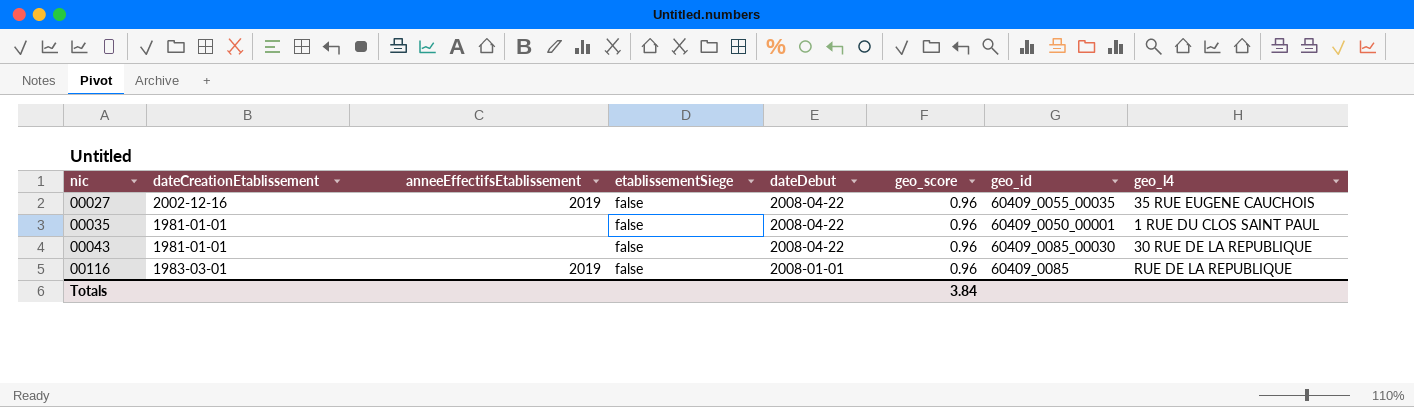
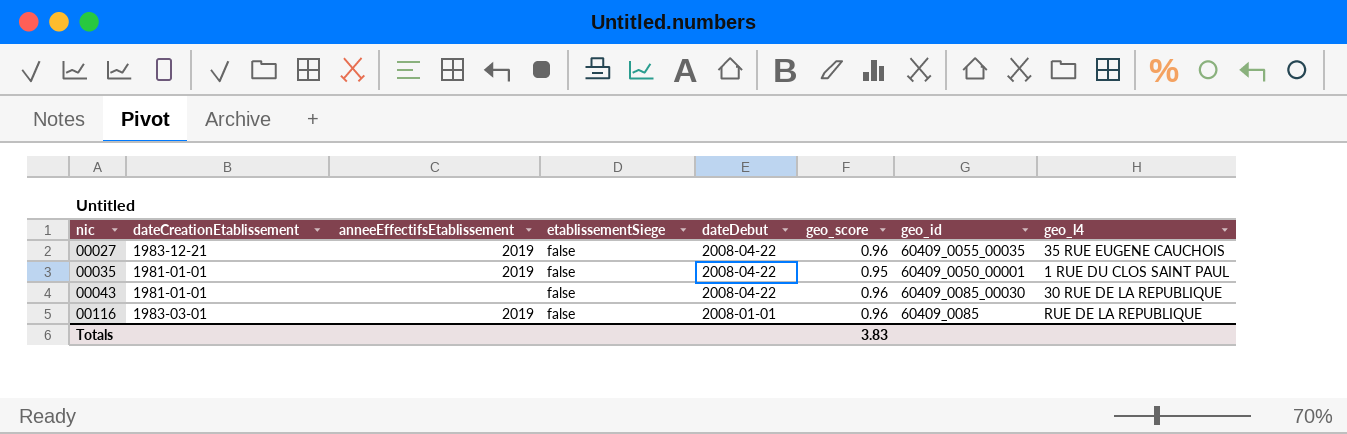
00027 | dateCreationEtablissement: 2002-12-16 -> 1983-12-21
00035 | anneeEffectifsEtablissement: none -> 2019
00035 | geo_score: 0.96 -> 0.95
Totals | geo_score: 3.84 -> 3.83

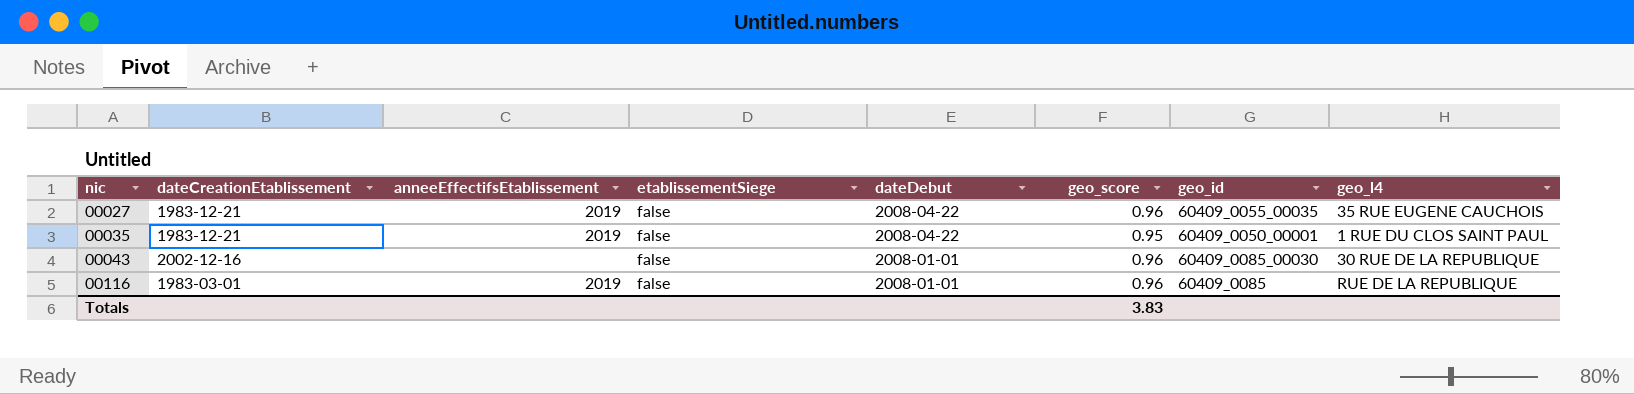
00035 | dateCreationEtablissement: 1981-01-01 -> 1983-12-21
00043 | dateCreationEtablissement: 1981-01-01 -> 2002-12-16
00043 | dateDebut: 2008-04-22 -> 2008-01-01

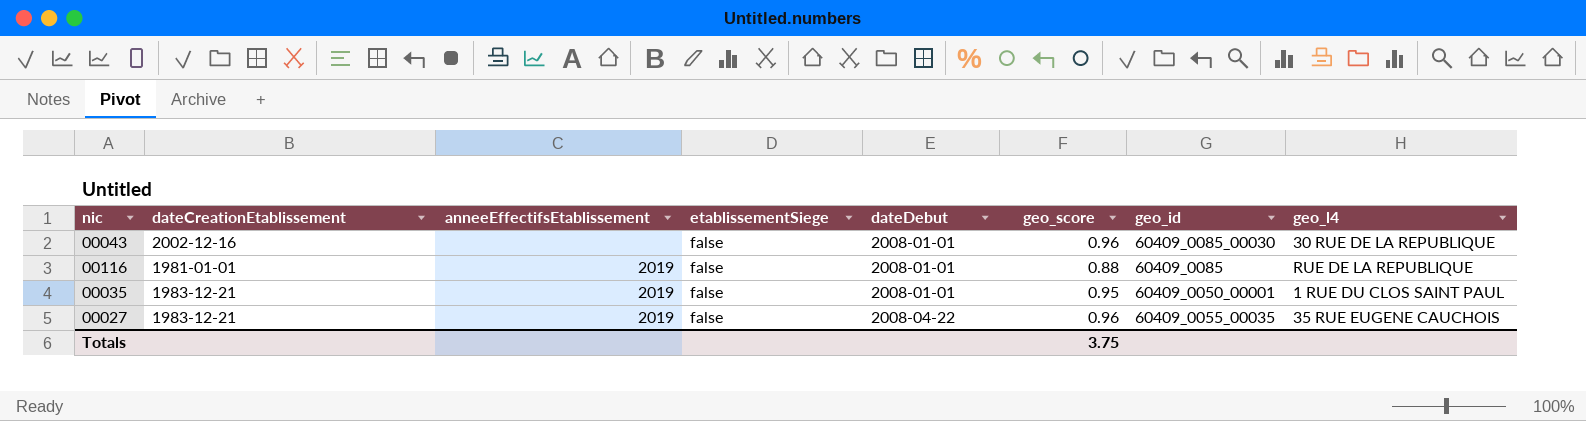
row order: nic ascending -> dateDebut ascending
00116 | dateCreationEtablissement: 1983-03-01 -> 1981-01-01
00116 | geo_score: 0.96 -> 0.88
00035 | dateDebut: 2008-04-22 -> 2008-01-01
Totals | geo_score: 3.83 -> 3.75

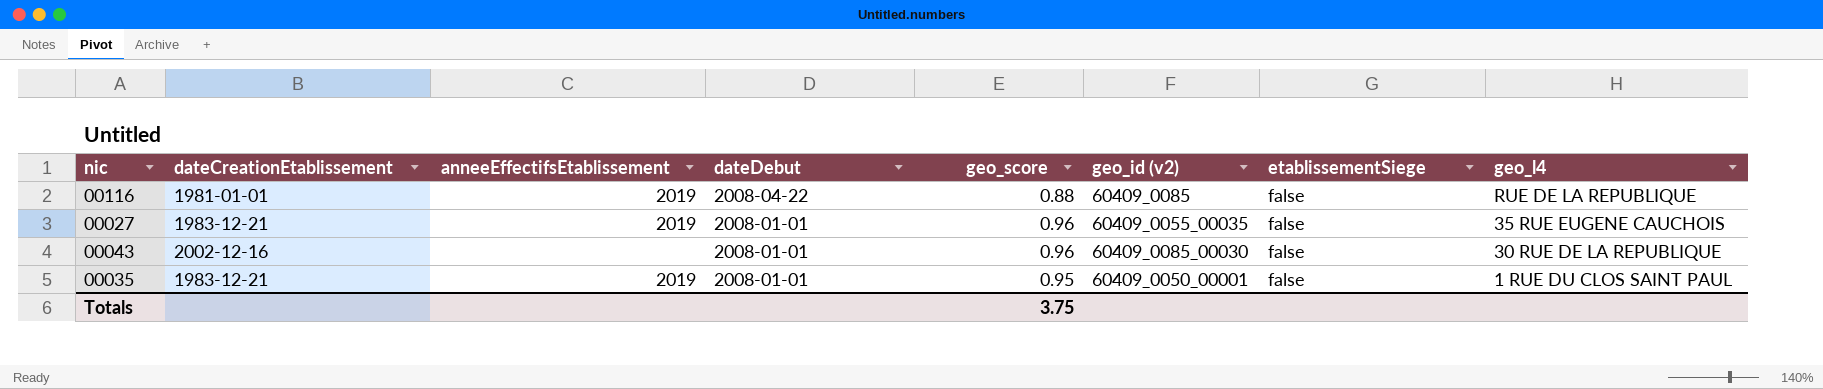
row order: dateDebut ascending -> dateDebut descending
column name: geo_id -> geo_id (v2)
column etablissementSiege | position: 4 -> 7
00116 | dateDebut: 2008-01-01 -> 2008-04-22
00027 | dateDebut: 2008-04-22 -> 2008-01-01

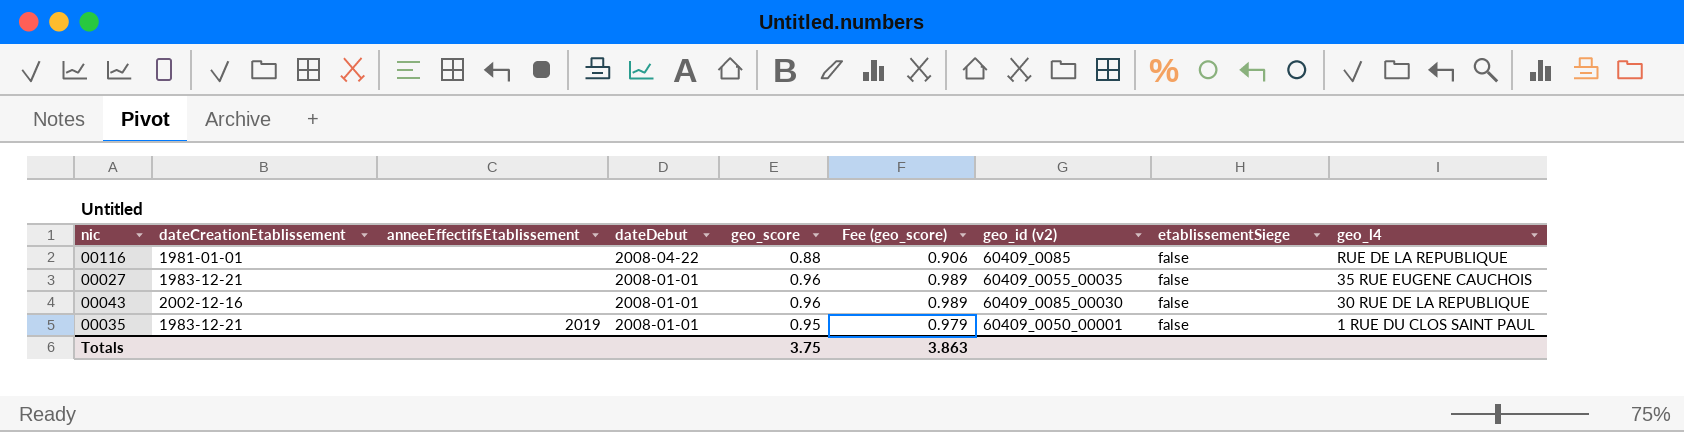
column Fee (geo_score) | formula: none -> [geo_score] * 1.03
00116 | anneeEffectifsEtablissement: 2019 -> none
00027 | anneeEffectifsEtablissement: 2019 -> none

